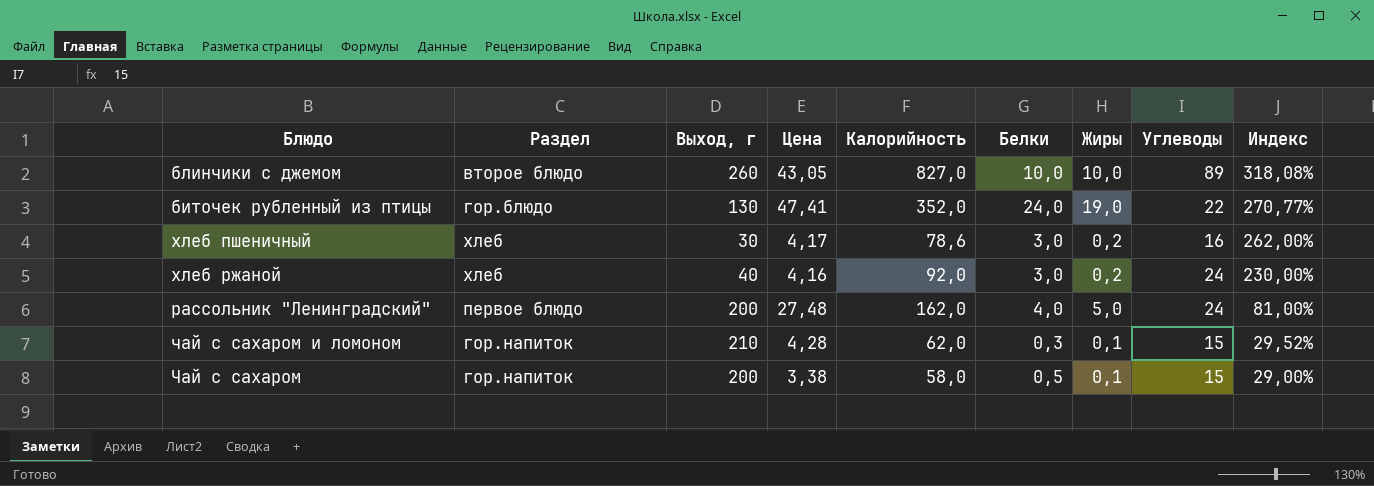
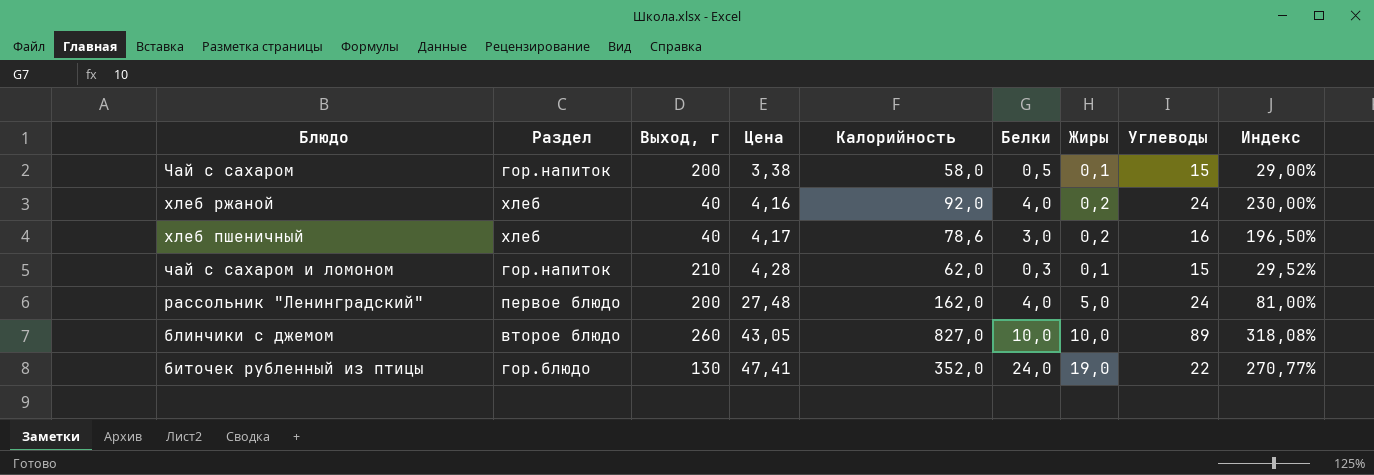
row order: Индекс descending -> Цена ascending
хлеб ржаной | Белки: 3,0 -> 4,0
хлеб пшеничный | Выход, г: 30 -> 40
хлеб пшеничный | Индекс: 262,00% -> 196,50%

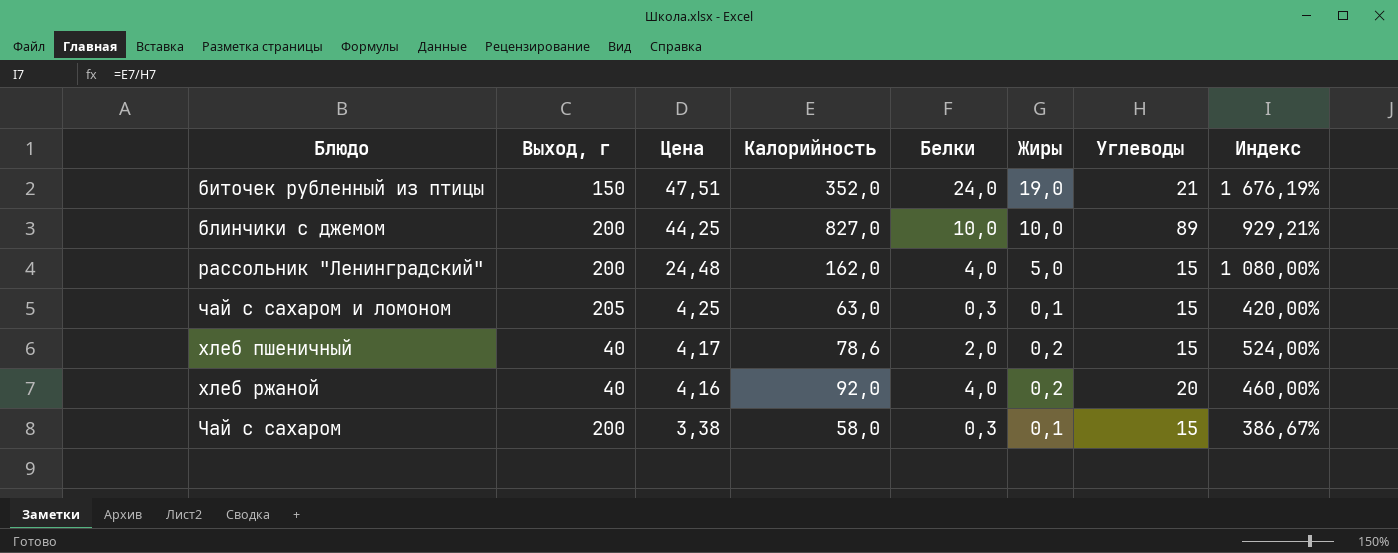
row order: Цена ascending -> Цена descending
column Раздел | position: 2 -> none
column Индекс | formula: [Калорийность] / [Выход, г] -> [Калорийность] / [Углеводы]
биточек рубленный из птицы | Выход, г: 130 -> 150
биточек рубленный из птицы | Цена: 47,41 -> 47,51
биточек рубленный из птицы | Углеводы: 22 -> 21
блинчики с джемом | Выход, г: 260 -> 200
блинчики с джемом | Цена: 43,05 -> 44,25
рассольник "Ленинградский" | Цена: 27,48 -> 24,48
рассольник "Ленинградский" | Углеводы: 24 -> 15
чай с сахаром и ломоном | Выход, г: 210 -> 205
чай с сахаром и ломоном | Цена: 4,28 -> 4,25
чай с сахаром и ломоном | Калорийность: 62,0 -> 63,0
хлеб пшеничный | Белки: 3,0 -> 2,0
хлеб пшеничный | Углеводы: 16 -> 15
хлеб ржаной | Углеводы: 24 -> 20
Чай с сахаром | Белки: 0,5 -> 0,3

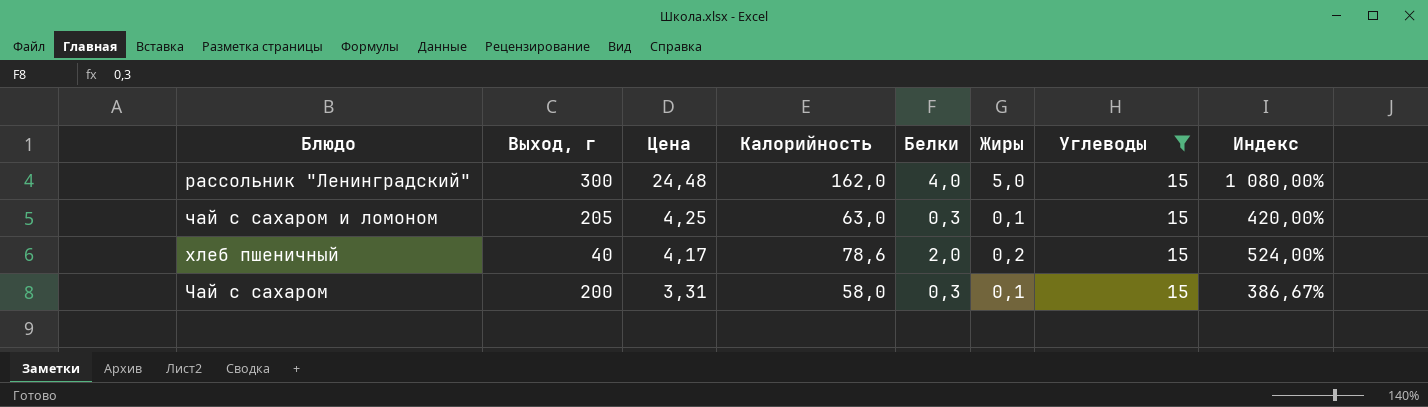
filter: none -> Углеводы = 15
рассольник "Ленинградский" | Выход, г: 200 -> 300
Чай с сахаром | Цена: 3,38 -> 3,31

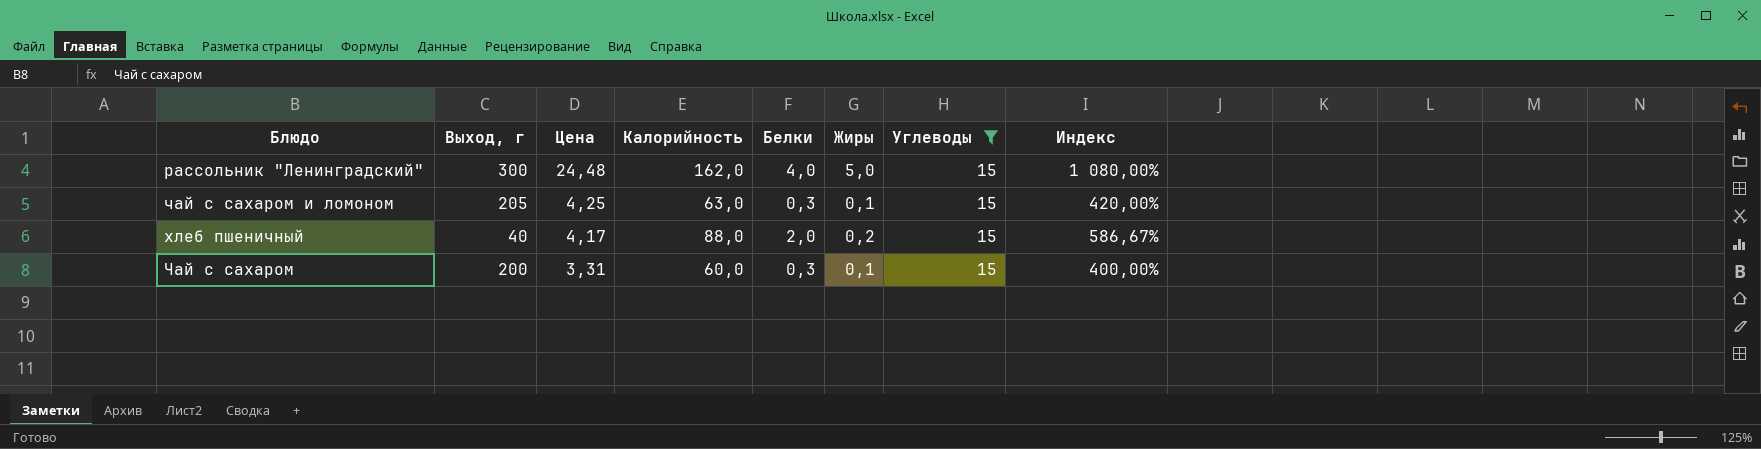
хлеб пшеничный | Калорийность: 78,6 -> 88,0
хлеб пшеничный | Индекс: 524,00% -> 586,67%
Чай с сахаром | Калорийность: 58,0 -> 60,0
Чай с сахаром | Индекс: 386,67% -> 400,00%

